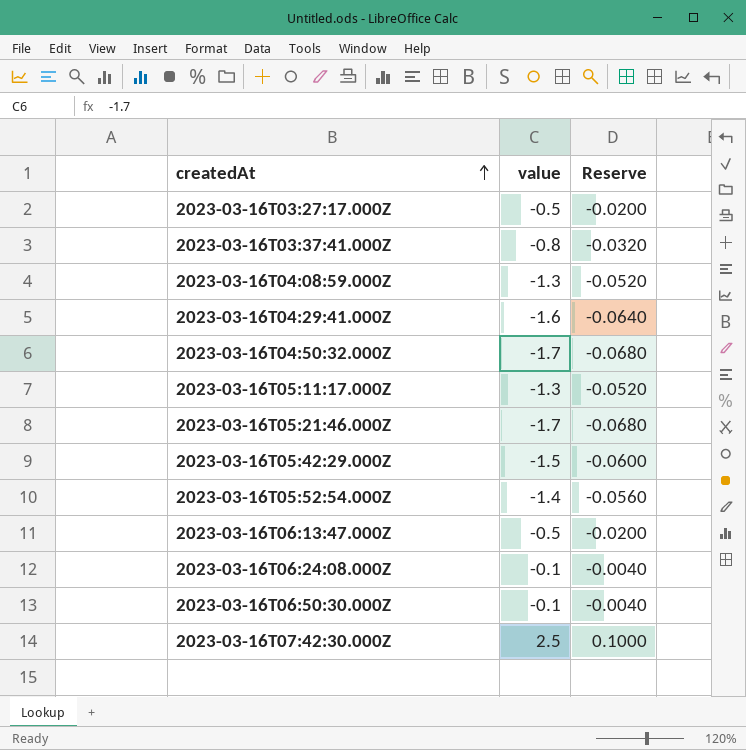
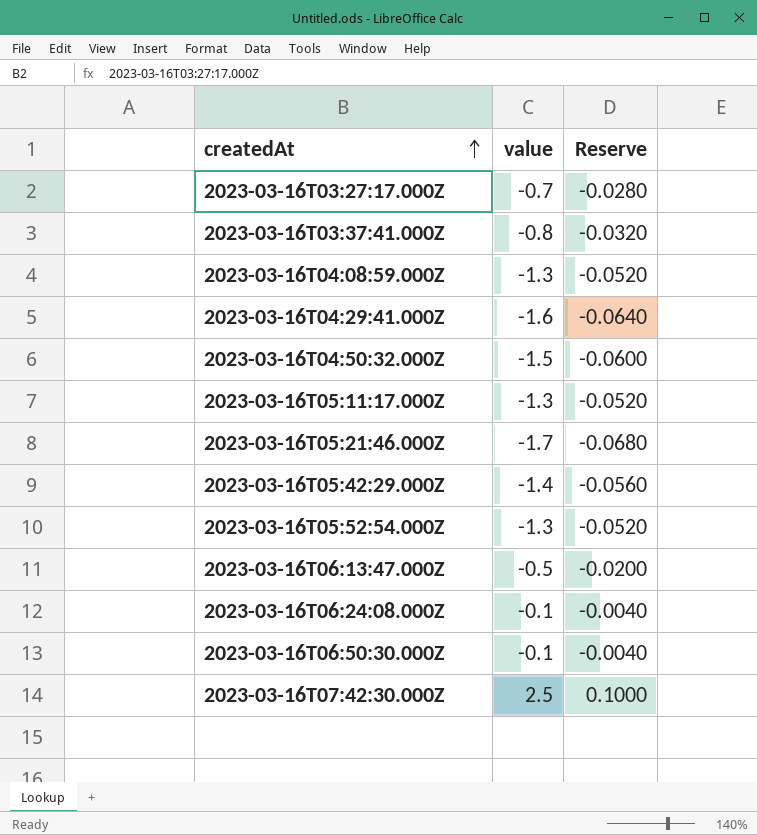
2023-03-16T03:27:17.000Z | value: -0.5 -> -0.7
2023-03-16T03:27:17.000Z | Reserve: -0.0200 -> -0.0280
2023-03-16T04:50:32.000Z | value: -1.7 -> -1.5
2023-03-16T04:50:32.000Z | Reserve: -0.0680 -> -0.0600
2023-03-16T05:42:29.000Z | value: -1.5 -> -1.4
2023-03-16T05:42:29.000Z | Reserve: -0.0600 -> -0.0560
2023-03-16T05:52:54.000Z | value: -1.4 -> -1.3
2023-03-16T05:52:54.000Z | Reserve: -0.0560 -> -0.0520

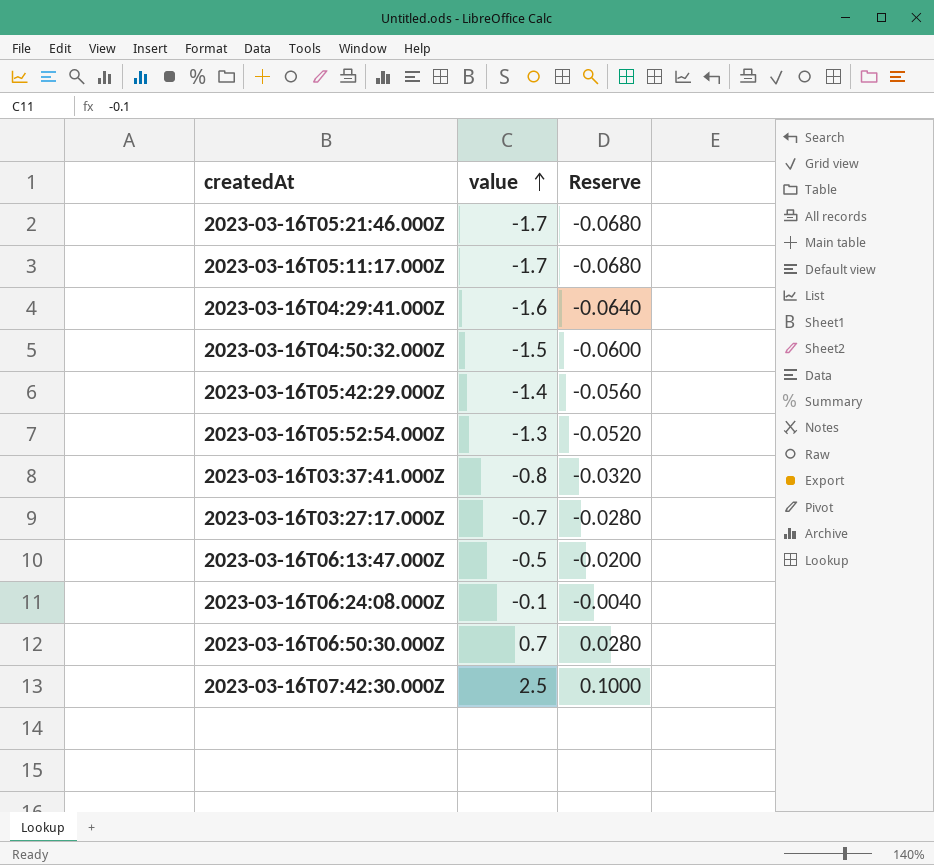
row order: createdAt ascending -> value ascending
row 2023-03-16T04:08:59.000Z: -1.3 | -0.0520 -> none
2023-03-16T05:11:17.000Z | value: -1.3 -> -1.7
2023-03-16T05:11:17.000Z | Reserve: -0.0520 -> -0.0680
2023-03-16T06:50:30.000Z | value: -0.1 -> 0.7
2023-03-16T06:50:30.000Z | Reserve: -0.0040 -> 0.0280

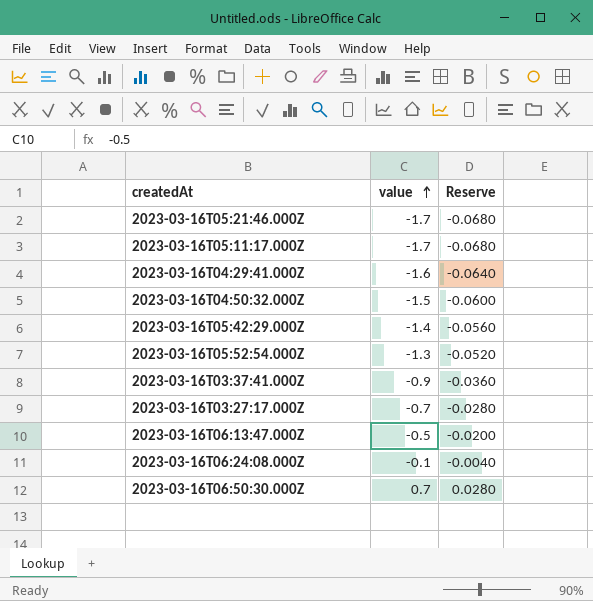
row 2023-03-16T07:42:30.000Z: 2.5 | 0.1000 -> none
2023-03-16T03:37:41.000Z | value: -0.8 -> -0.9
2023-03-16T03:37:41.000Z | Reserve: -0.0320 -> -0.0360

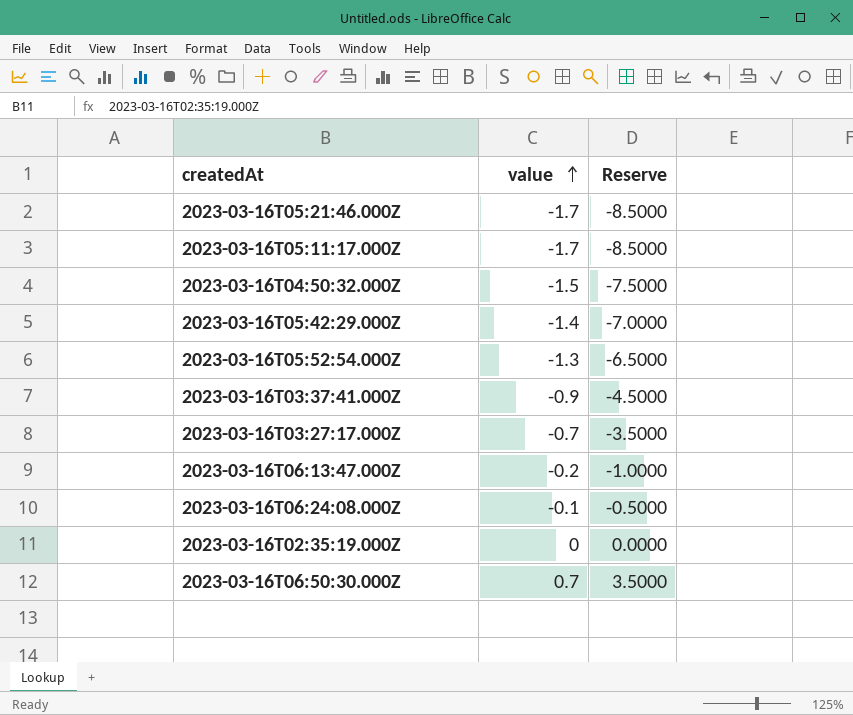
column Reserve | formula: [value] * 0.04 -> [value] * 5
row 2023-03-16T04:29:41.000Z: -1.6 | -0.0640 -> none
2023-03-16T06:13:47.000Z | value: -0.5 -> -0.2
row 2023-03-16T02:35:19.000Z: none -> 0 | 0.0000

